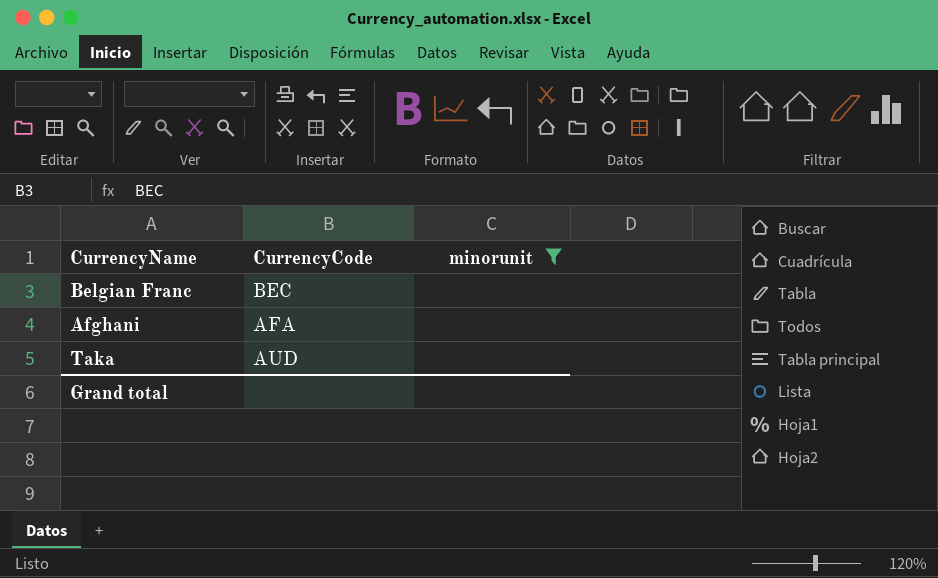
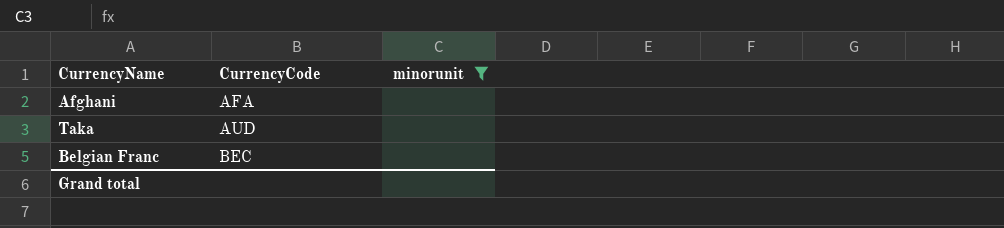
row order: none -> CurrencyCode ascending

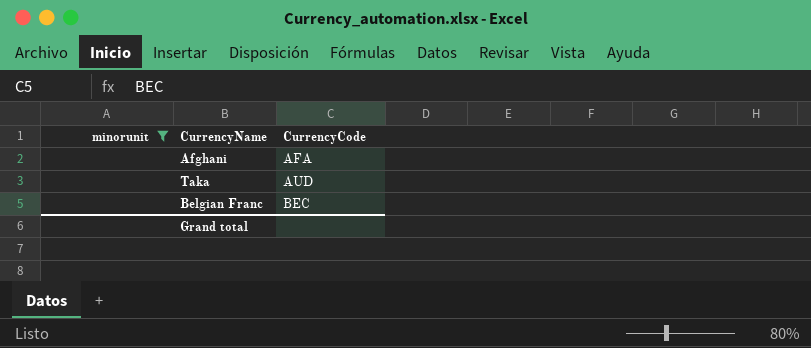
column minorunit | position: 3 -> 1

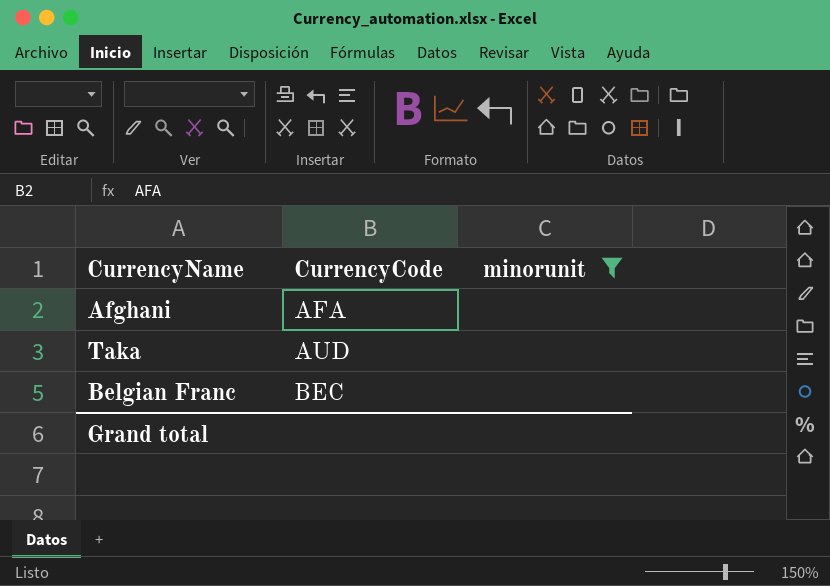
column minorunit | position: 1 -> 3

